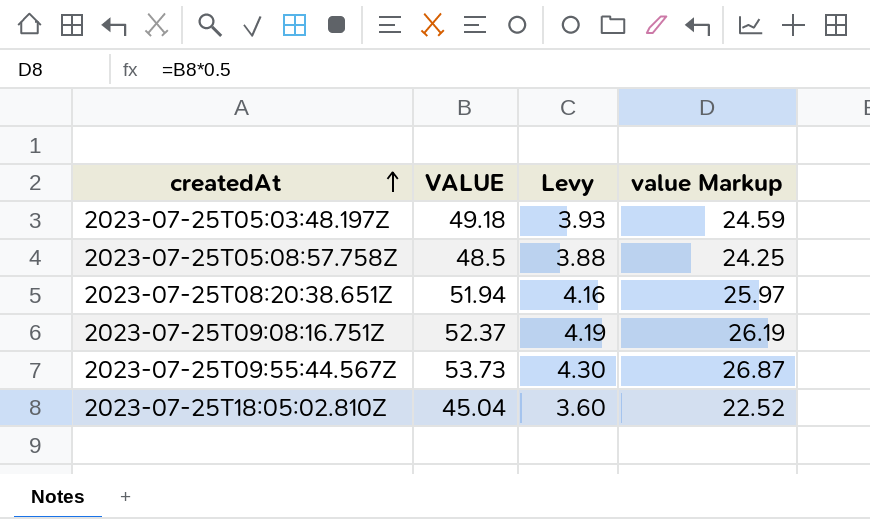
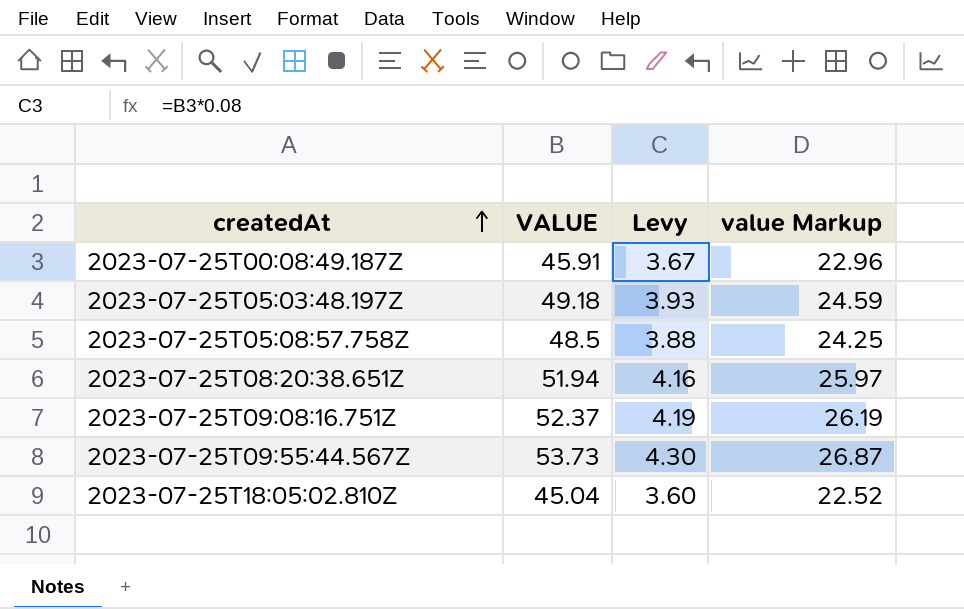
row 2023-07-25T00:08:49.187Z: none -> 45.91 | 3.67 | 22.96

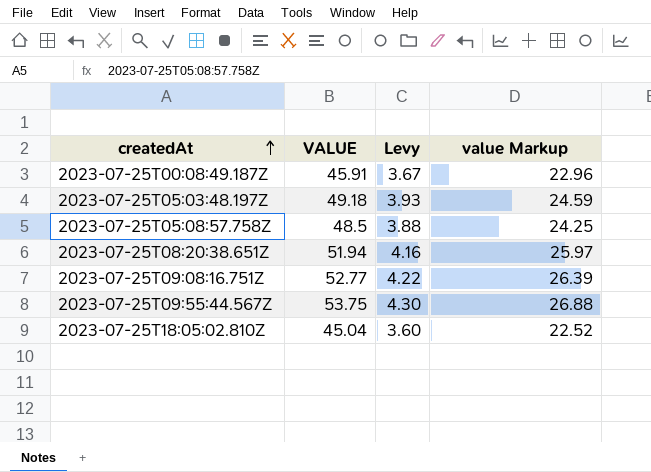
2023-07-25T09:08:16.751Z | VALUE: 52.37 -> 52.77
2023-07-25T09:08:16.751Z | Levy: 4.19 -> 4.22
2023-07-25T09:08:16.751Z | value Markup: 26.19 -> 26.39
2023-07-25T09:55:44.567Z | VALUE: 53.73 -> 53.75
2023-07-25T09:55:44.567Z | value Markup: 26.87 -> 26.88

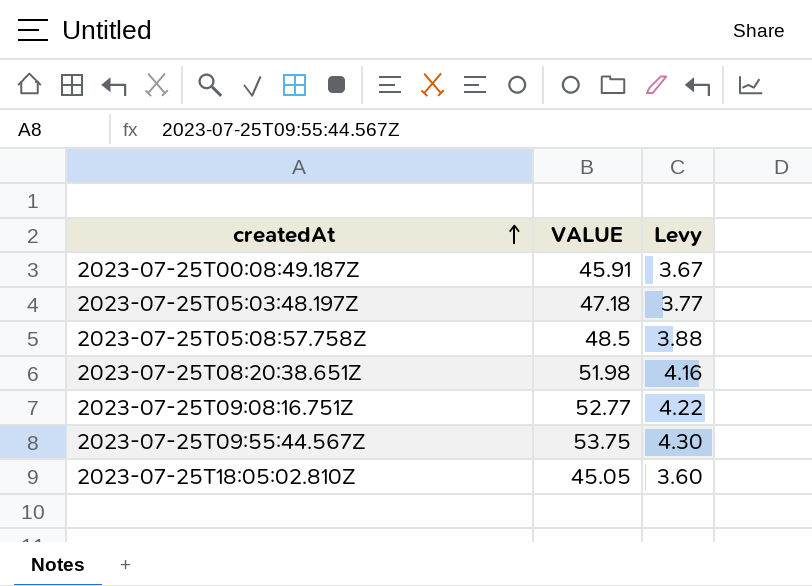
column value Markup | formula: [VALUE] * 0.5 -> none
2023-07-25T05:03:48.197Z | VALUE: 49.18 -> 47.18
2023-07-25T05:03:48.197Z | Levy: 3.93 -> 3.77
2023-07-25T08:20:38.651Z | VALUE: 51.94 -> 51.98
2023-07-25T18:05:02.810Z | VALUE: 45.04 -> 45.05

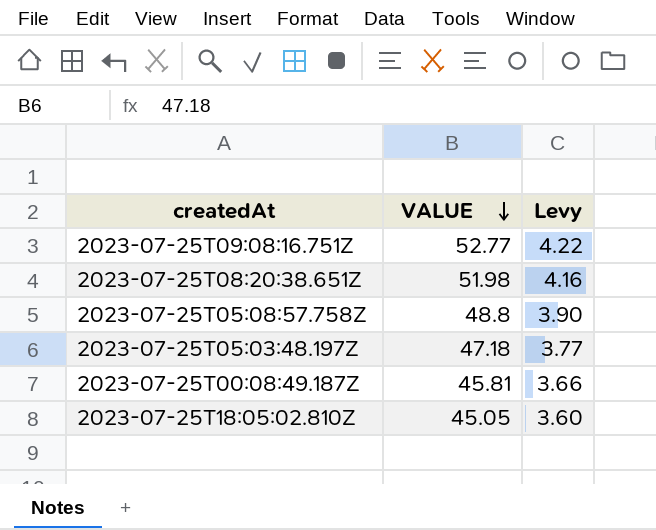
row order: createdAt ascending -> VALUE descending
row 2023-07-25T09:55:44.567Z: 53.75 | 4.30 -> none
2023-07-25T05:08:57.758Z | VALUE: 48.5 -> 48.8
2023-07-25T05:08:57.758Z | Levy: 3.88 -> 3.90
2023-07-25T00:08:49.187Z | VALUE: 45.91 -> 45.81
2023-07-25T00:08:49.187Z | Levy: 3.67 -> 3.66

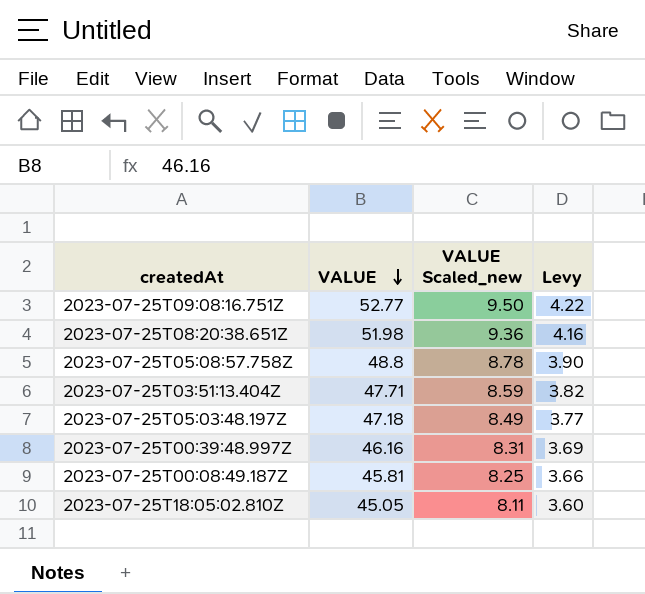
column VALUE Scaled_new | formula: none -> [VALUE] * 0.18
row 2023-07-25T03:51:13.404Z: none -> 47.71 | 8.59 | 3.82
row 2023-07-25T00:39:48.997Z: none -> 46.16 | 8.31 | 3.69

